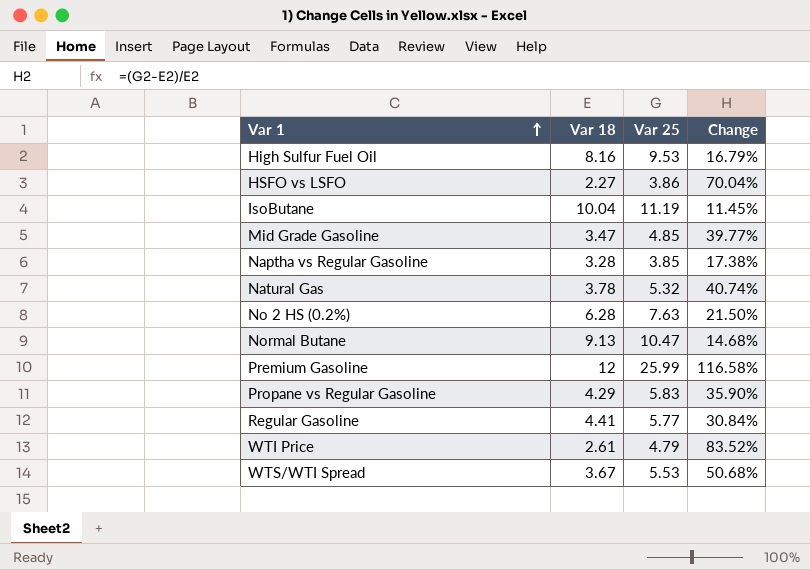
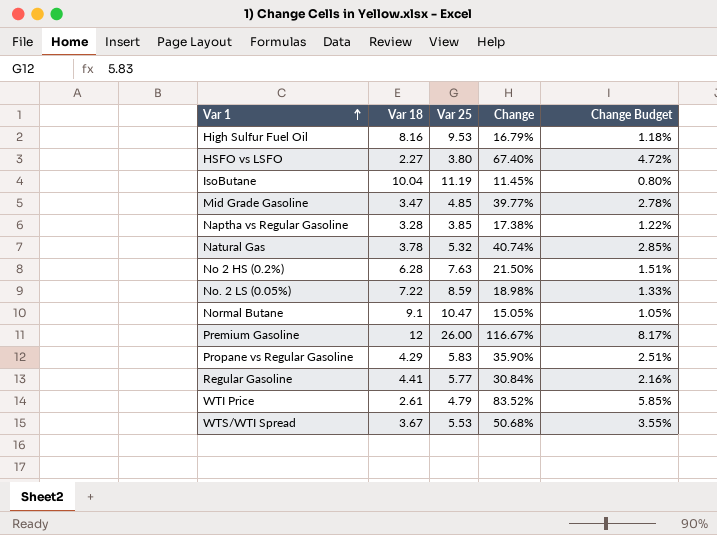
column Change Budget | formula: none -> [Change] * 0.07
HSFO vs LSFO | Var 25: 3.86 -> 3.80
HSFO vs LSFO | Change: 70.04% -> 67.40%
row No. 2 LS (0.05%): none -> 7.22 | 8.59 | 18.98% | 1.33%
Normal Butane | Var 18: 9.13 -> 9.1
Normal Butane | Change: 14.68% -> 15.05%
Premium Gasoline | Var 25: 25.99 -> 26.00
Premium Gasoline | Change: 116.58% -> 116.67%

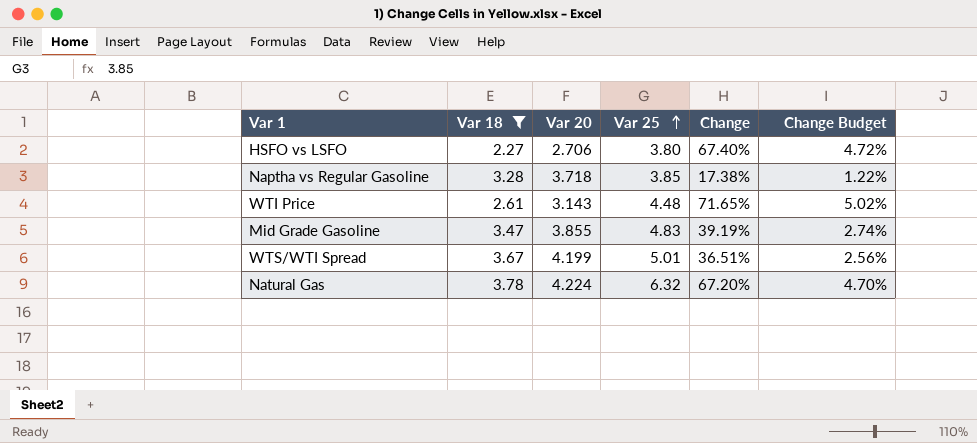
filter: none -> Var 18 <= 3.78
row order: Var 1 ascending -> Var 25 ascending
column Var 20 | position: none -> 3
WTI Price | Var 25: 4.79 -> 4.48
WTI Price | Change: 83.52% -> 71.65%
WTI Price | Change Budget: 5.85% -> 5.02%
Mid Grade Gasoline | Var 25: 4.85 -> 4.83
Mid Grade Gasoline | Change: 39.77% -> 39.19%
Mid Grade Gasoline | Change Budget: 2.78% -> 2.74%
WTS/WTI Spread | Var 25: 5.53 -> 5.01
WTS/WTI Spread | Change: 50.68% -> 36.51%
WTS/WTI Spread | Change Budget: 3.55% -> 2.56%
Natural Gas | Var 25: 5.32 -> 6.32
Natural Gas | Change: 40.74% -> 67.20%
Natural Gas | Change Budget: 2.85% -> 4.70%

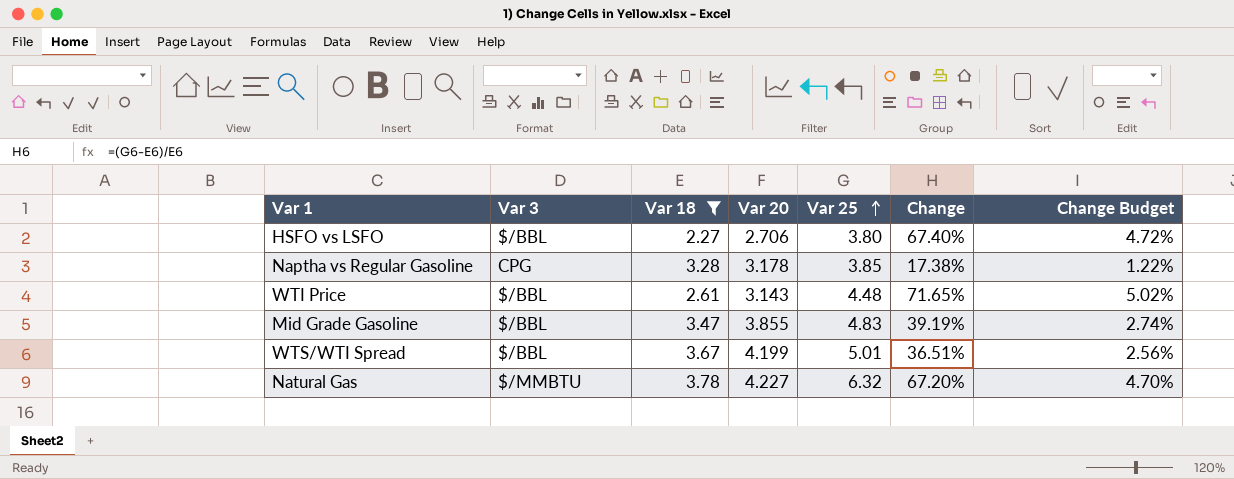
column Var 3 | position: none -> 2
Naptha vs Regular Gasoline | Var 20: 3.718 -> 3.178
Natural Gas | Var 20: 4.224 -> 4.227

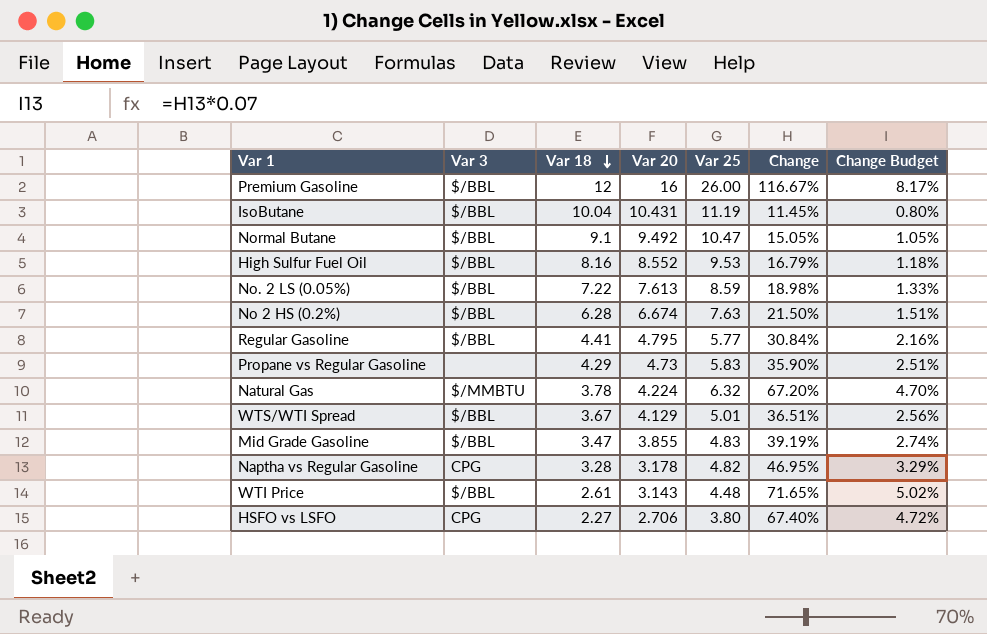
filter: Var 18 <= 3.78 -> none
row order: Var 25 ascending -> Var 18 descending
Natural Gas | Var 20: 4.227 -> 4.224
WTS/WTI Spread | Var 20: 4.199 -> 4.129
Naptha vs Regular Gasoline | Var 25: 3.85 -> 4.82
Naptha vs Regular Gasoline | Change: 17.38% -> 46.95%
Naptha vs Regular Gasoline | Change Budget: 1.22% -> 3.29%
HSFO vs LSFO | Var 3: $/BBL -> CPG

